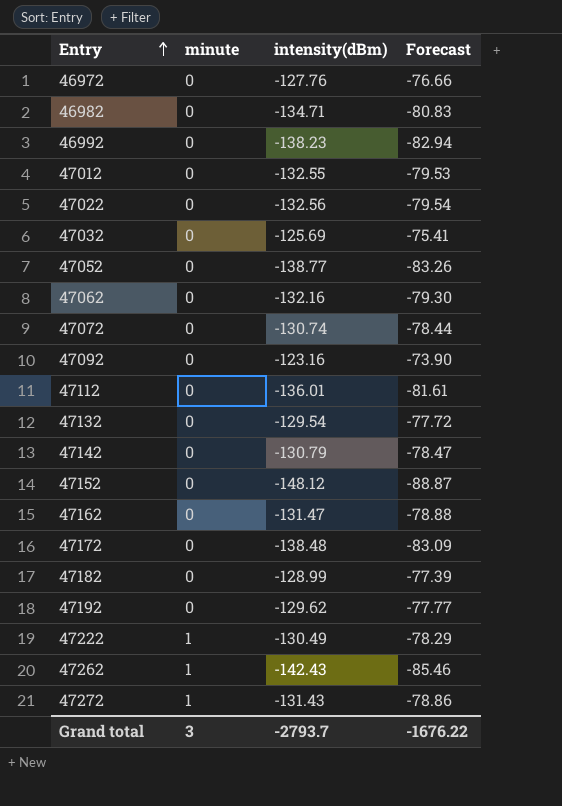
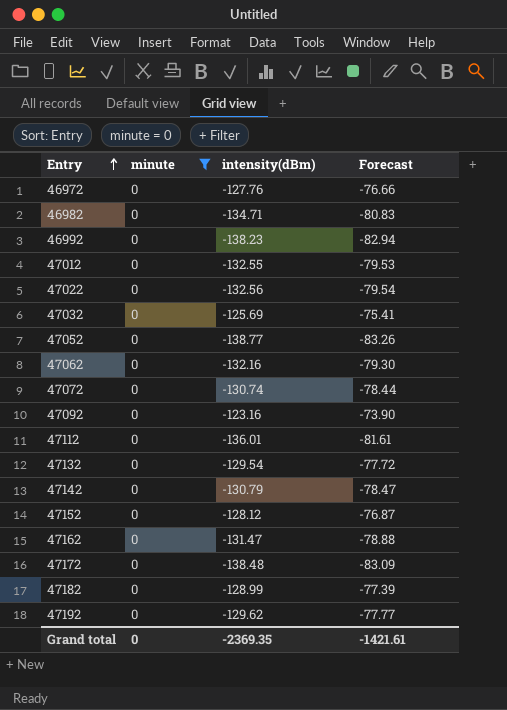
filter: none -> minute = 0
47152 | intensity(dBm): -148.12 -> -128.12
47152 | Forecast: -88.87 -> -76.87
Grand total | minute: 3 -> 0
Grand total | intensity(dBm): -2793.7 -> -2369.35
Grand total | Forecast: -1676.22 -> -1421.61

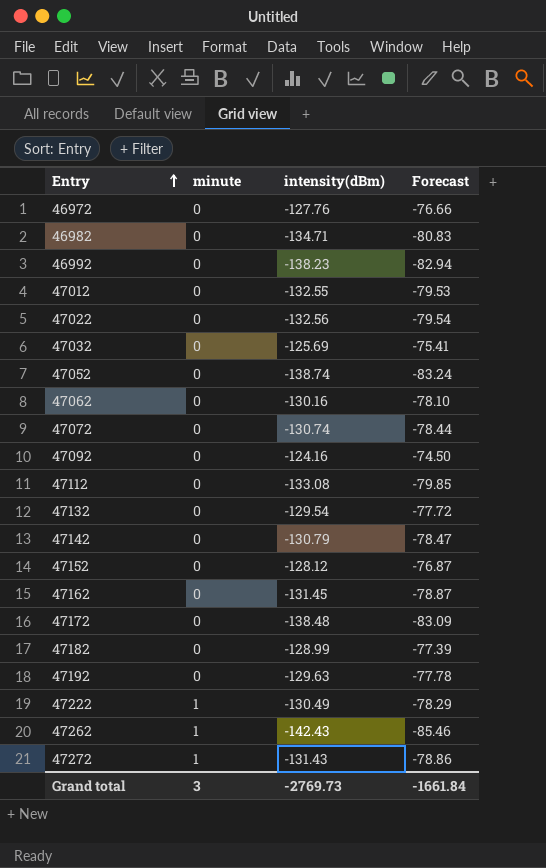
filter: minute = 0 -> none
47052 | intensity(dBm): -138.77 -> -138.74
47052 | Forecast: -83.26 -> -83.24
47062 | intensity(dBm): -132.16 -> -130.16
47062 | Forecast: -79.30 -> -78.10
47092 | intensity(dBm): -123.16 -> -124.16
47092 | Forecast: -73.90 -> -74.50
47112 | intensity(dBm): -136.01 -> -133.08
47112 | Forecast: -81.61 -> -79.85
47162 | intensity(dBm): -131.47 -> -131.45
47162 | Forecast: -78.88 -> -78.87
47192 | intensity(dBm): -129.62 -> -129.63
47192 | Forecast: -77.77 -> -77.78
Grand total | minute: 0 -> 3
Grand total | intensity(dBm): -2369.35 -> -2769.73
Grand total | Forecast: -1421.61 -> -1661.84

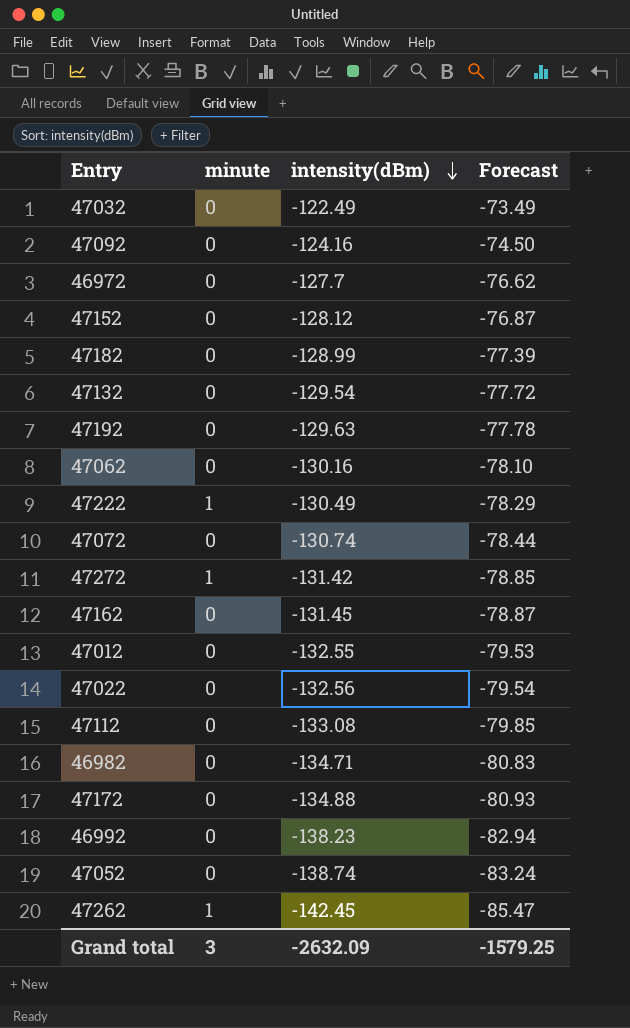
row order: Entry ascending -> intensity(dBm) descending
row 47142: 0 | -130.79 | -78.47 -> none
47032 | intensity(dBm): -125.69 -> -122.49
47032 | Forecast: -75.41 -> -73.49
46972 | intensity(dBm): -127.76 -> -127.7
46972 | Forecast: -76.66 -> -76.62
47272 | intensity(dBm): -131.43 -> -131.42
47272 | Forecast: -78.86 -> -78.85
47172 | intensity(dBm): -138.48 -> -134.88
47172 | Forecast: -83.09 -> -80.93
47262 | intensity(dBm): -142.43 -> -142.45
47262 | Forecast: -85.46 -> -85.47
Grand total | intensity(dBm): -2769.73 -> -2632.09
Grand total | Forecast: -1661.84 -> -1579.25

